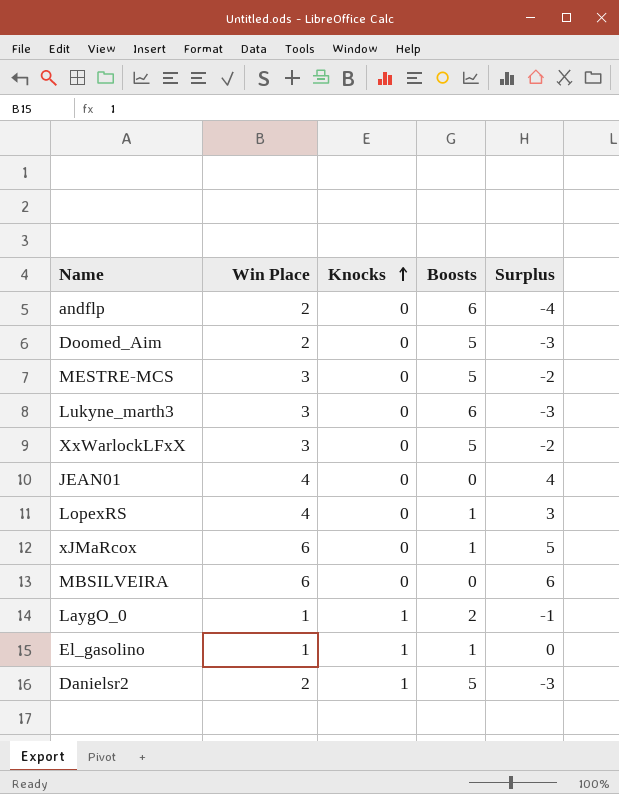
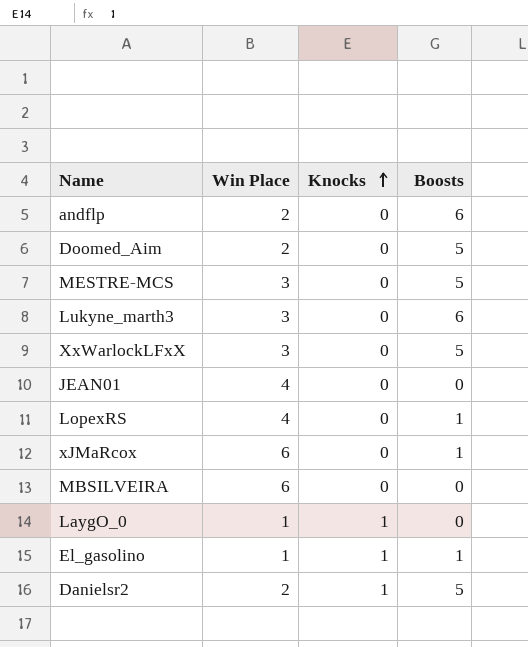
column Surplus | formula: [Win Place] - [Boosts] -> none
LaygO_0 | Boosts: 2 -> 0

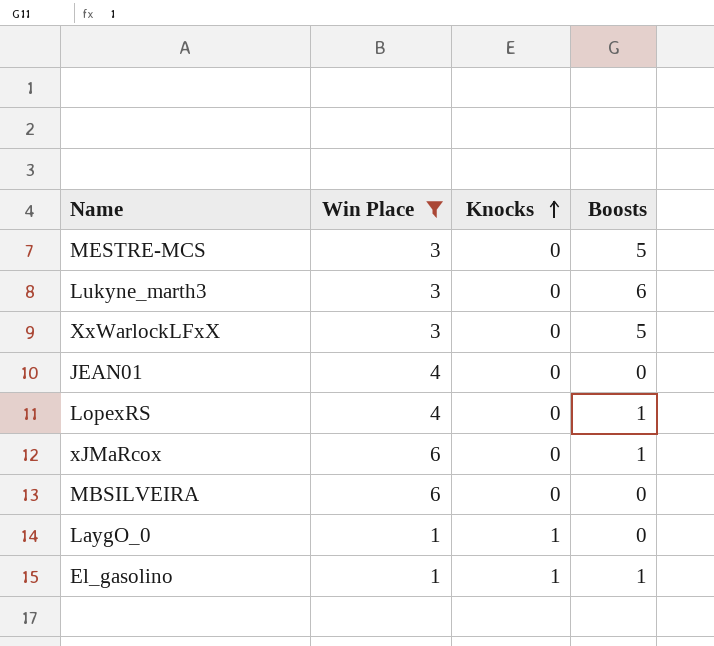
filter: none -> Win Place != 2

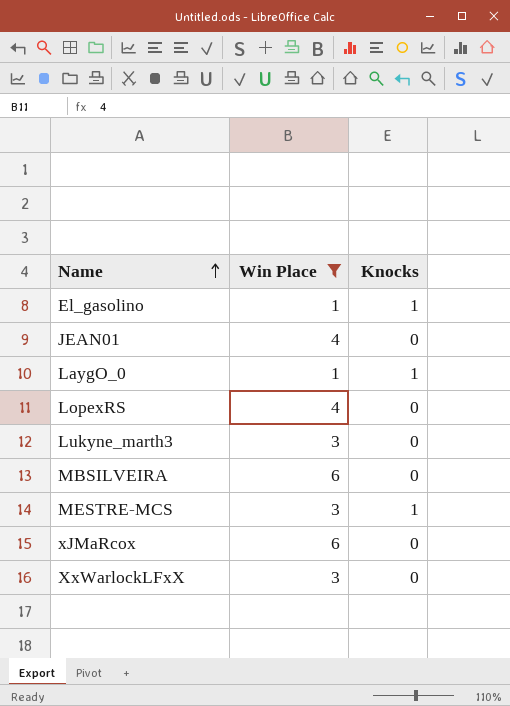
row order: Knocks ascending -> Name ascending
column Boosts | position: 4 -> none
MESTRE-MCS | Knocks: 0 -> 1

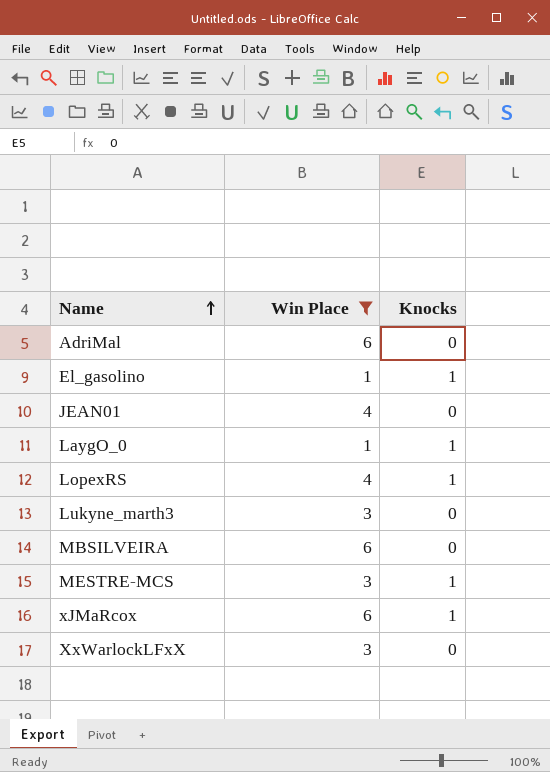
row AdriMal: none -> 6 | 0
LopexRS | Knocks: 0 -> 1
xJMaRcox | Knocks: 0 -> 1

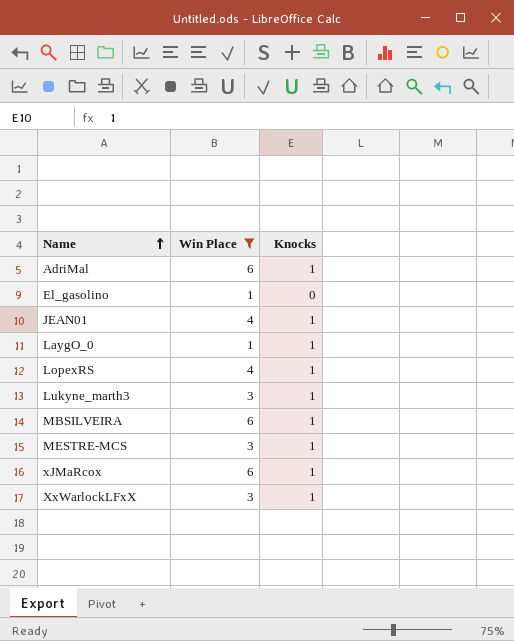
AdriMal | Knocks: 0 -> 1
El_gasolino | Knocks: 1 -> 0
JEAN01 | Knocks: 0 -> 1
Lukyne_marth3 | Knocks: 0 -> 1
MBSILVEIRA | Knocks: 0 -> 1
XxWarlockLFxX | Knocks: 0 -> 1

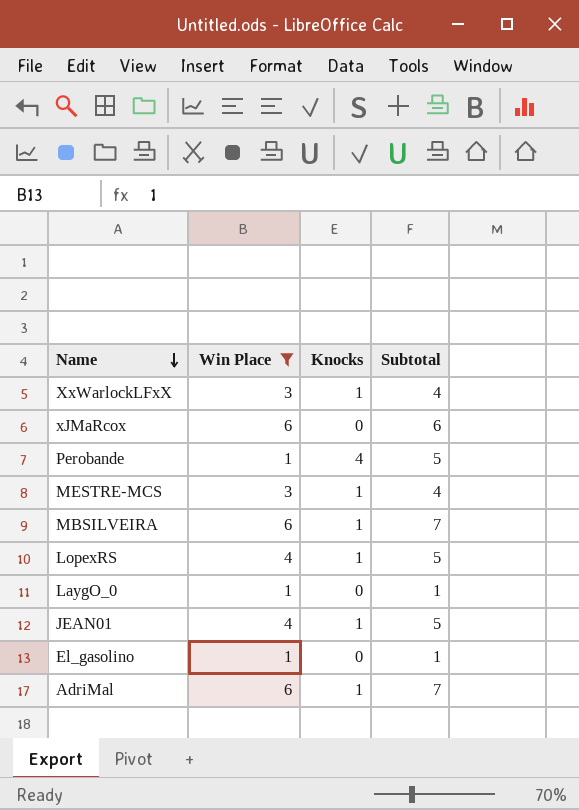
row order: Name ascending -> Name descending
column Subtotal | formula: none -> [Win Place] + [Knocks]
row Lukyne_marth3: 3 | 1 -> none
xJMaRcox | Knocks: 1 -> 0
row Perobande: none -> 1 | 4 | 5
LaygO_0 | Knocks: 1 -> 0

